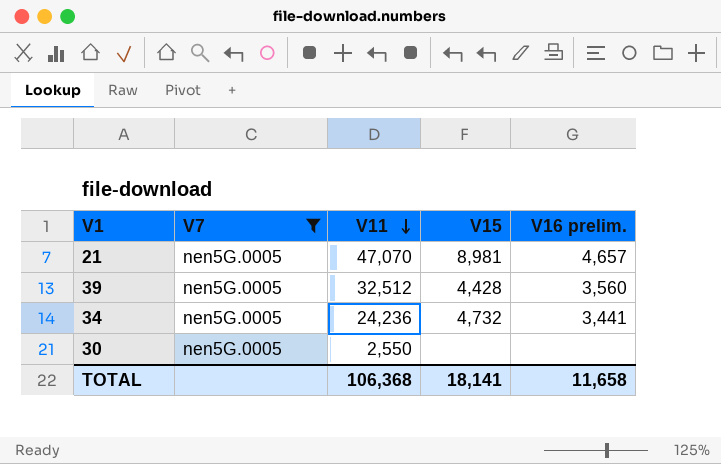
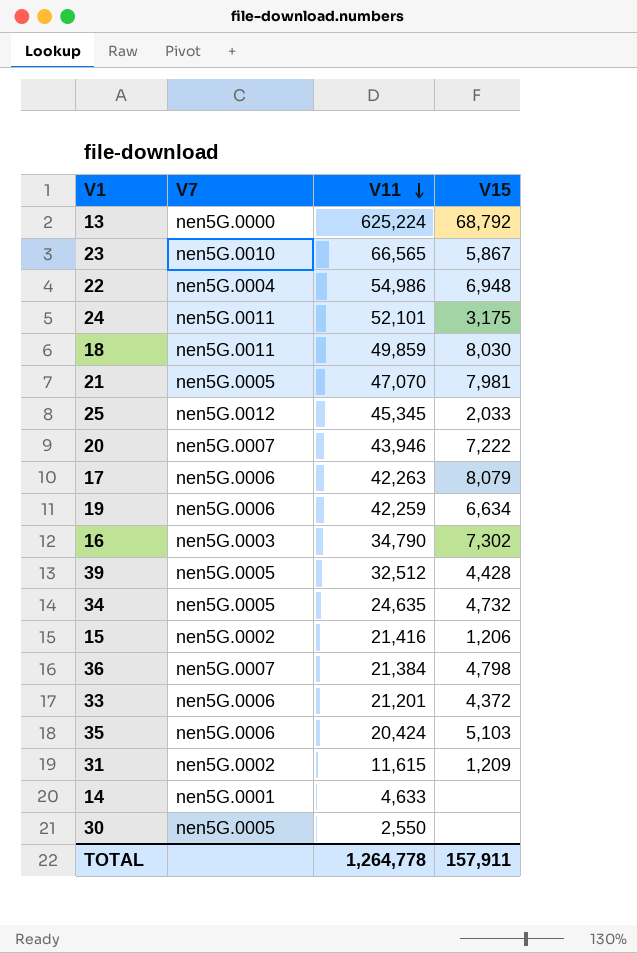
filter: V7 = nen5G.0005 -> none
column V16 prelim. | position: 5 -> none
21 | V15: 8,981 -> 7,981
34 | V11: 24,236 -> 24,635
TOTAL | V11: 106,368 -> 1,264,778
TOTAL | V15: 18,141 -> 157,911

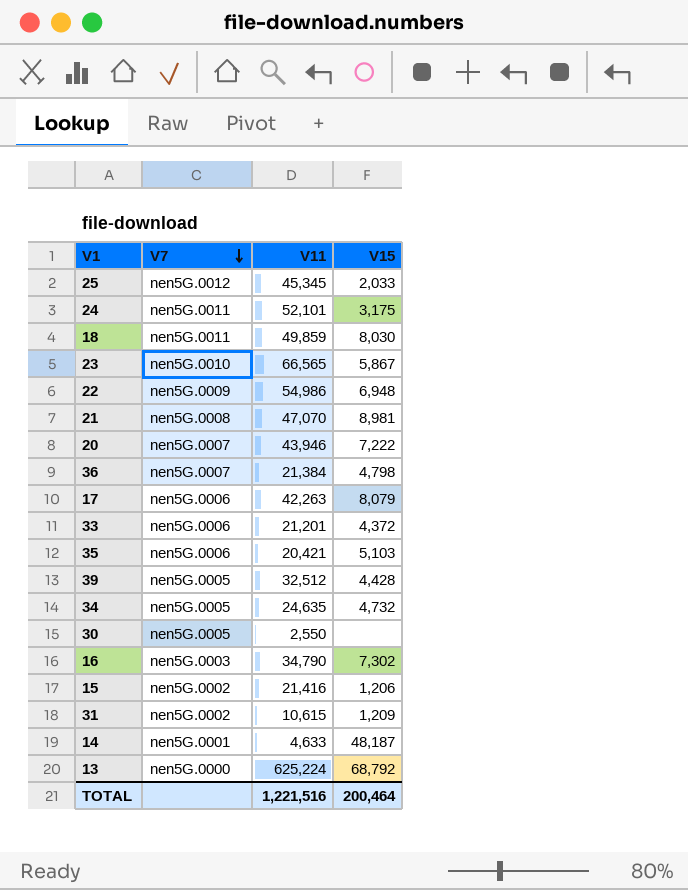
row order: V11 descending -> V7 descending
row 19: nen5G.0006 | 42,259 | 6,634 -> none
22 | V7: nen5G.0004 -> nen5G.0009
21 | V7: nen5G.0005 -> nen5G.0008
21 | V15: 7,981 -> 8,981
35 | V11: 20,424 -> 20,421
31 | V11: 11,615 -> 10,615
14 | V15: none -> 48,187
TOTAL | V11: 1,264,778 -> 1,221,516
TOTAL | V15: 157,911 -> 200,464

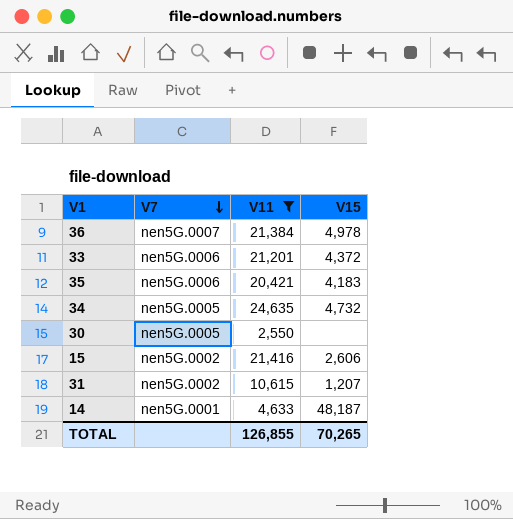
filter: none -> V11 <= 24,635
36 | V15: 4,798 -> 4,978
35 | V15: 5,103 -> 4,183
15 | V15: 1,206 -> 2,606
31 | V15: 1,209 -> 1,207
TOTAL | V11: 1,221,516 -> 126,855
TOTAL | V15: 200,464 -> 70,265

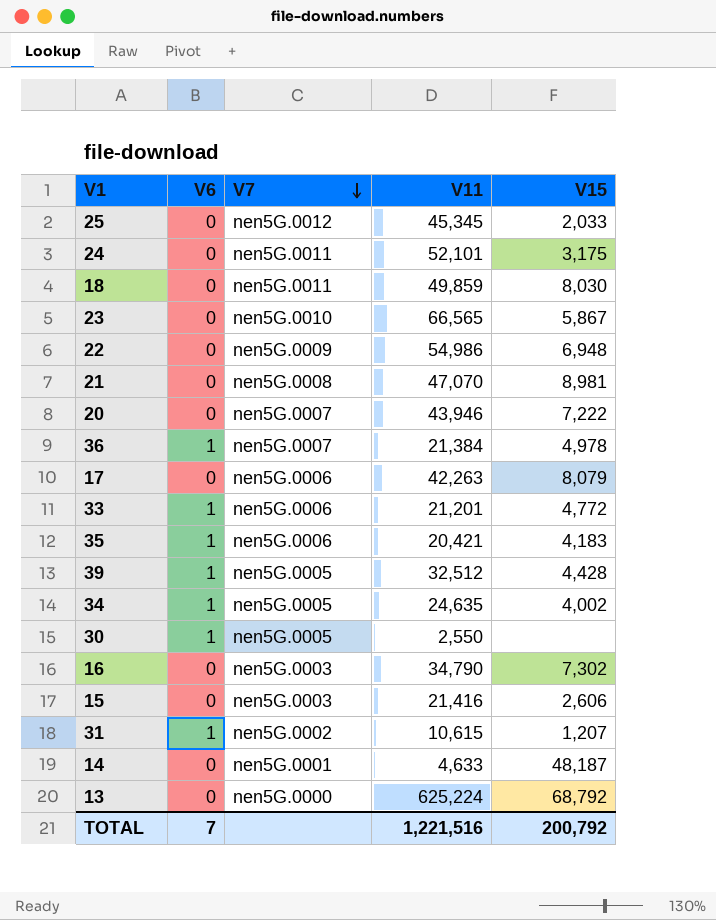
filter: V11 <= 24,635 -> none
column V6 | position: none -> 2
33 | V15: 4,372 -> 4,772
34 | V15: 4,732 -> 4,002
15 | V7: nen5G.0002 -> nen5G.0003
TOTAL | V11: 126,855 -> 1,221,516
TOTAL | V15: 70,265 -> 200,792

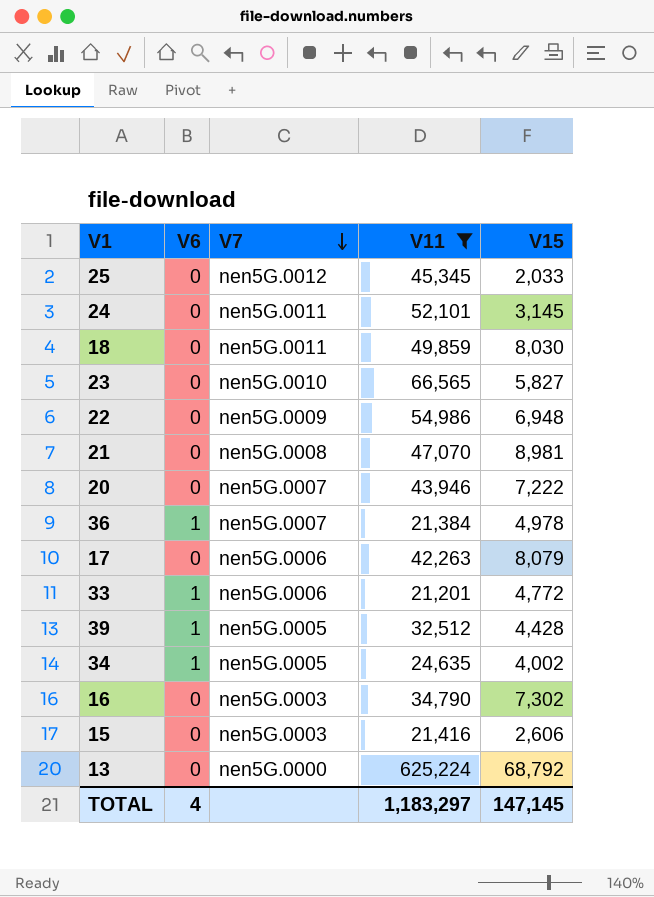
filter: none -> V11 >= 21,201
24 | V15: 3,175 -> 3,145
23 | V15: 5,867 -> 5,827
TOTAL | V6: 7 -> 4
TOTAL | V11: 1,221,516 -> 1,183,297
TOTAL | V15: 200,792 -> 147,145

